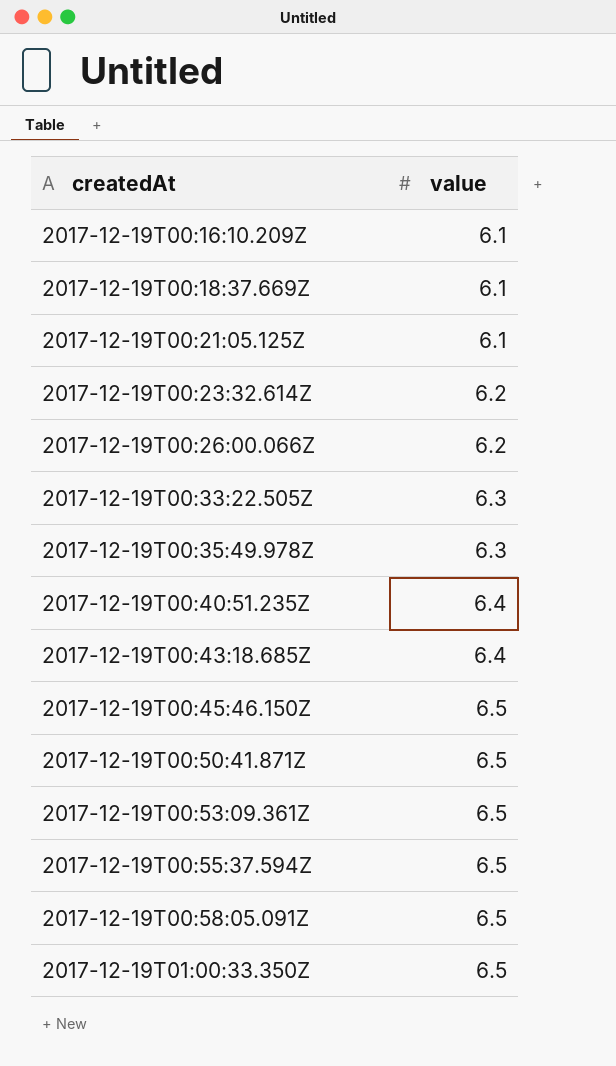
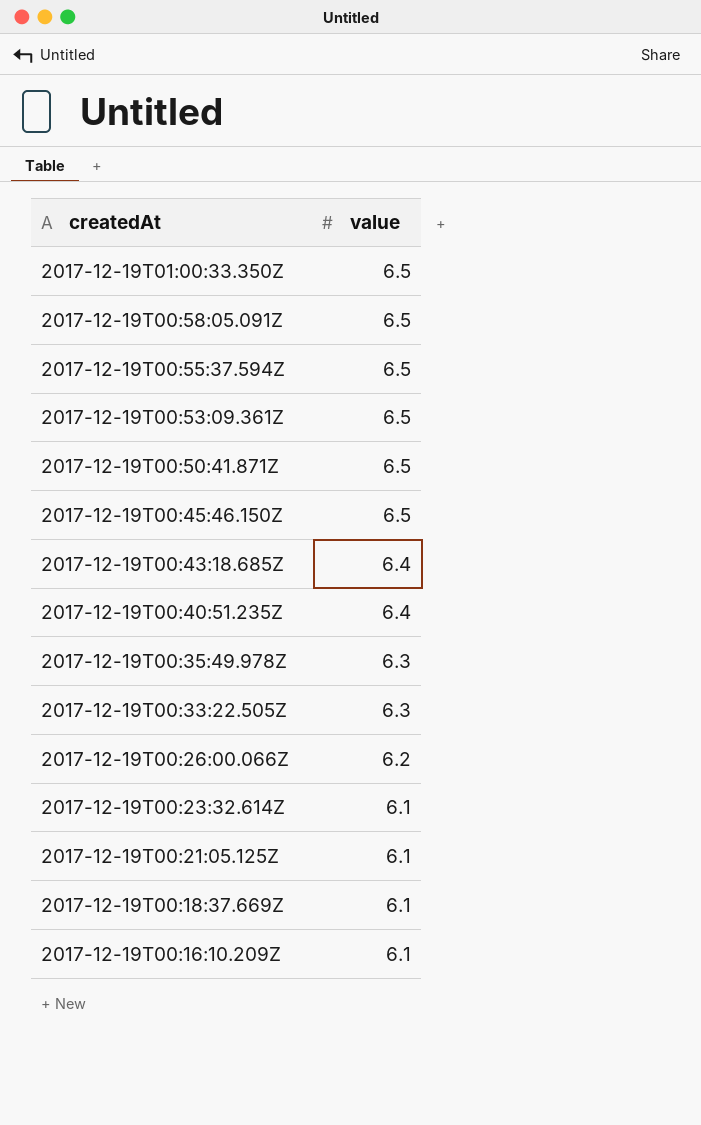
row order: createdAt ascending -> createdAt descending
2017-12-19T00:23:32.614Z | value: 6.2 -> 6.1

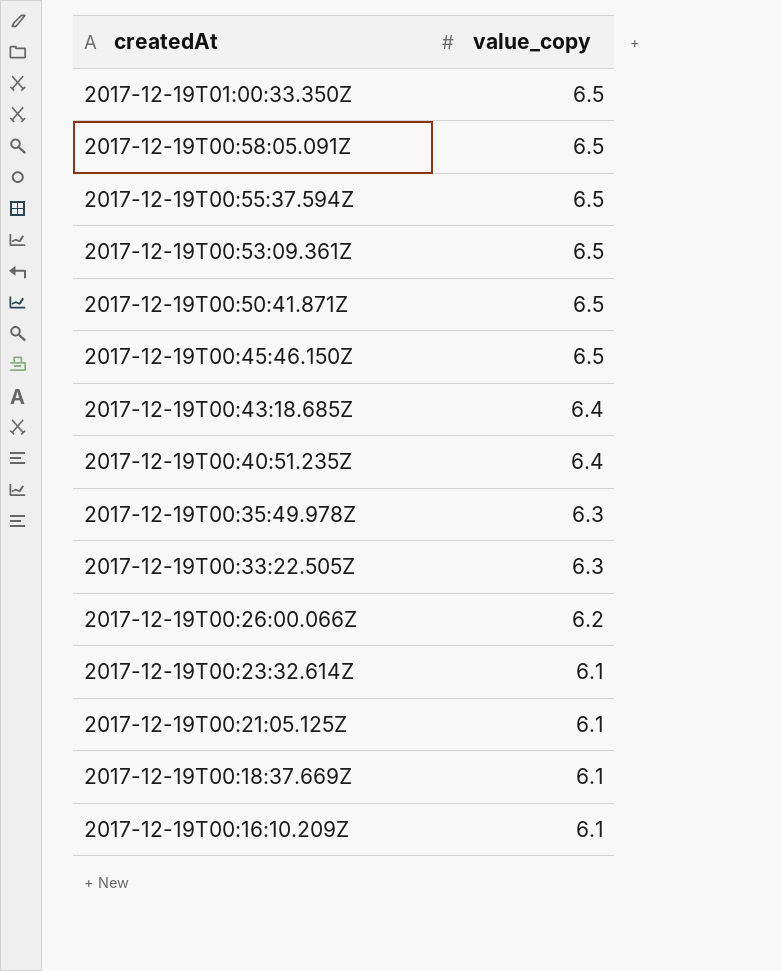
column name: value -> value_copy

